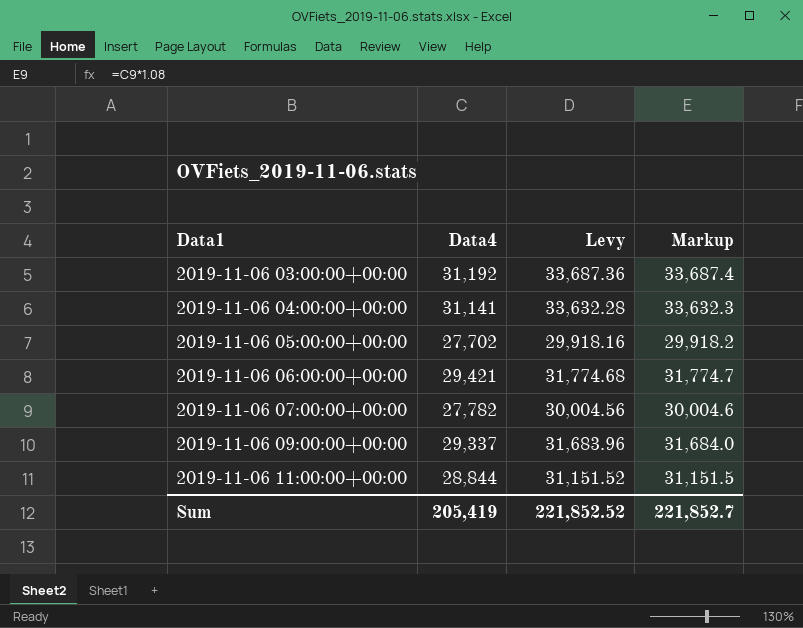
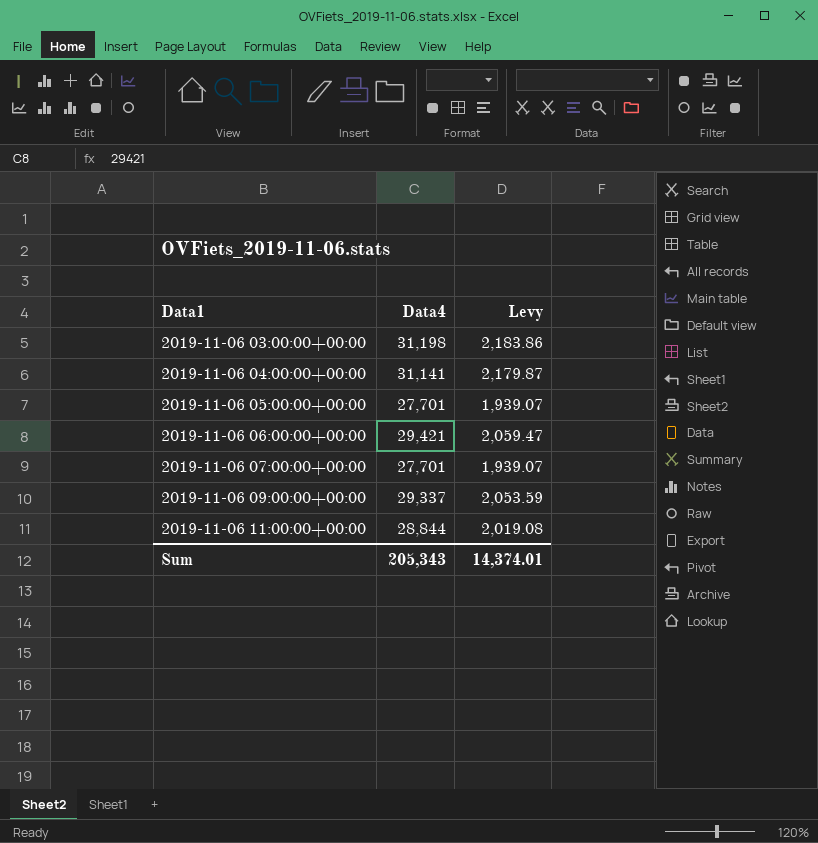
column Markup | formula: [Data4] * 1.08 -> none
column Levy | formula: [Data4] * 1.08 -> [Data4] * 0.07
2019-11-06 03:00:00+00:00 | Data4: 31,192 -> 31,198
2019-11-06 05:00:00+00:00 | Data4: 27,702 -> 27,701
2019-11-06 07:00:00+00:00 | Data4: 27,782 -> 27,701
Sum | Data4: 205,419 -> 205,343
Sum | Levy: 221,852.52 -> 14,374.01

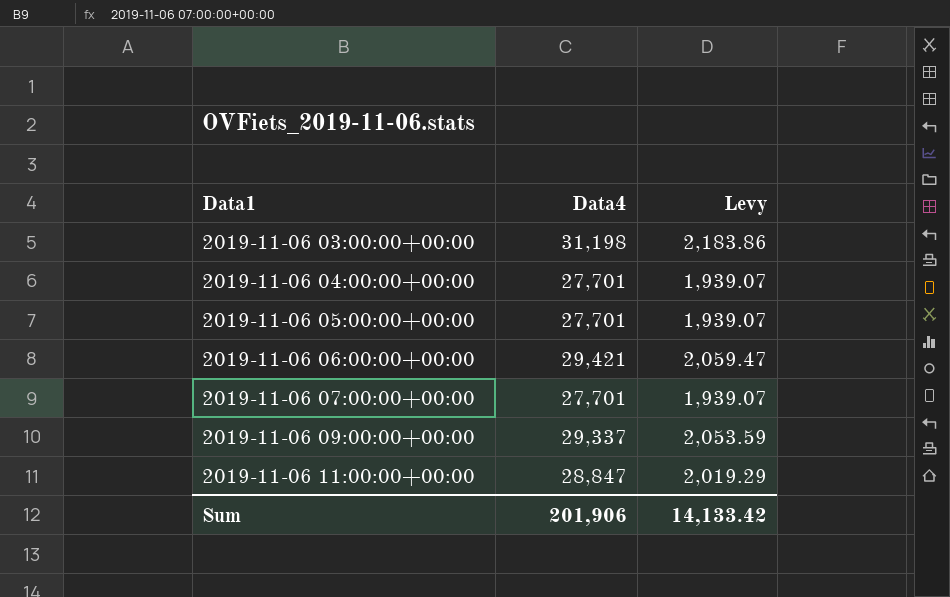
2019-11-06 04:00:00+00:00 | Data4: 31,141 -> 27,701
2019-11-06 04:00:00+00:00 | Levy: 2,179.87 -> 1,939.07
2019-11-06 11:00:00+00:00 | Data4: 28,844 -> 28,847
2019-11-06 11:00:00+00:00 | Levy: 2,019.08 -> 2,019.29
Sum | Data4: 205,343 -> 201,906
Sum | Levy: 14,374.01 -> 14,133.42

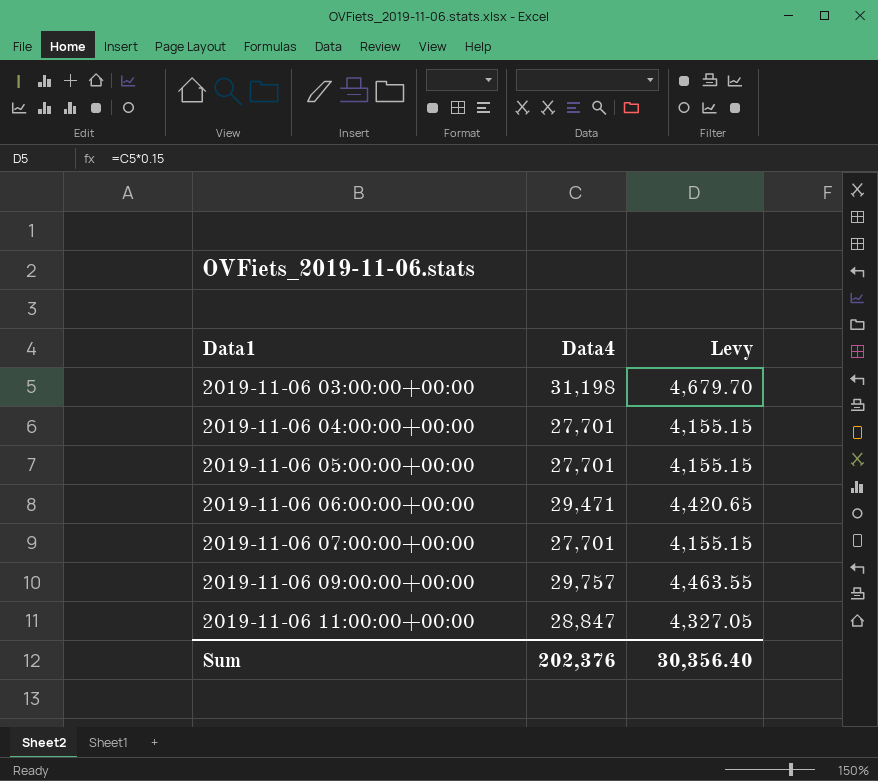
column Levy | formula: [Data4] * 0.07 -> [Data4] * 0.15
2019-11-06 06:00:00+00:00 | Data4: 29,421 -> 29,471
2019-11-06 09:00:00+00:00 | Data4: 29,337 -> 29,757
Sum | Data4: 201,906 -> 202,376
Sum | Levy: 14,133.42 -> 30,356.40

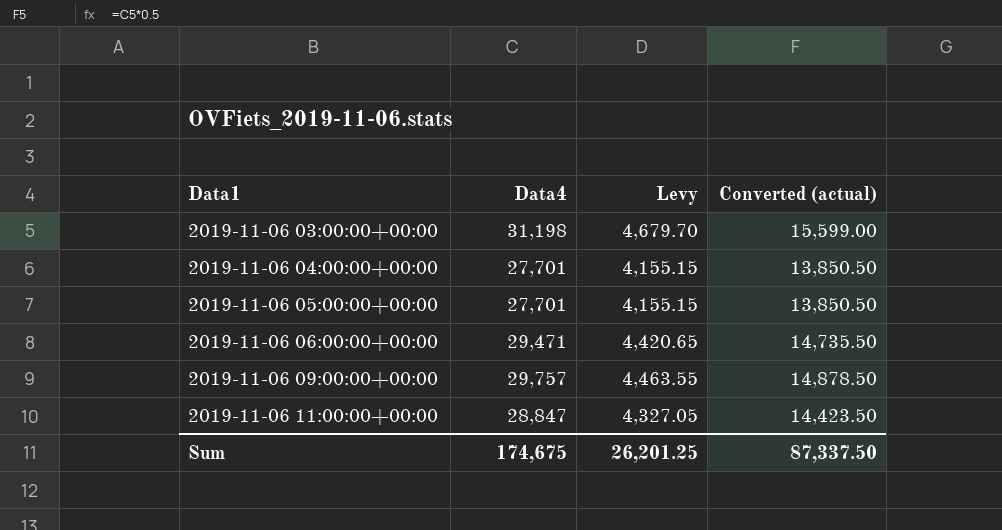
column Converted (actual) | formula: none -> [Data4] * 0.5
row 2019-11-06 07:00:00+00:00: 27,701 | 4,155.15 -> none
Sum | Data4: 202,376 -> 174,675
Sum | Levy: 30,356.40 -> 26,201.25

